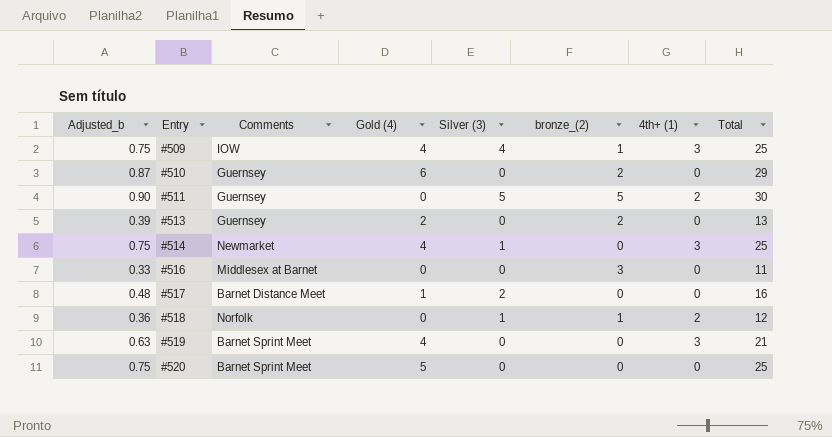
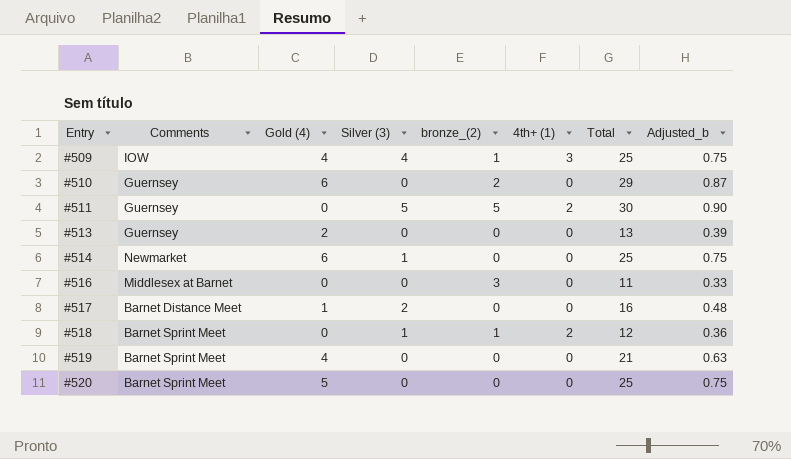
column Adjusted_b | position: 1 -> 8
#513 | bronze_(2): 2 -> 0
#514 | Gold (4): 4 -> 6
#514 | 4th+ (1): 3 -> 0
#518 | Comments: Norfolk -> Barnet Sprint Meet
#519 | 4th+ (1): 3 -> 0

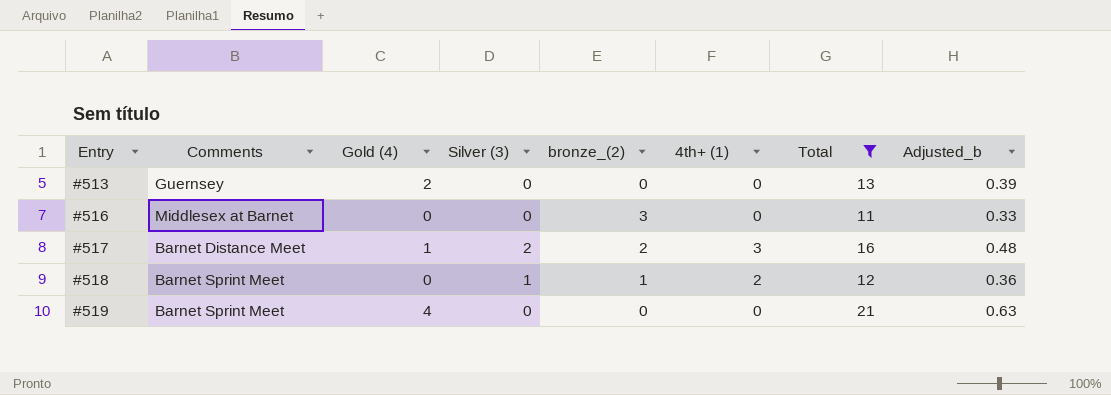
filter: none -> Total <= 21
#517 | bronze_(2): 0 -> 2
#517 | 4th+ (1): 0 -> 3

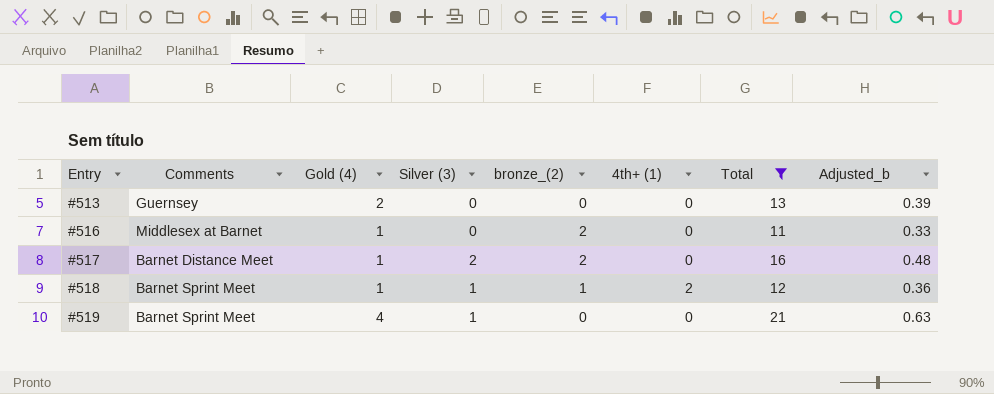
#516 | Gold (4): 0 -> 1
#516 | bronze_(2): 3 -> 2
#517 | 4th+ (1): 3 -> 0
#518 | Gold (4): 0 -> 1
#519 | Silver (3): 0 -> 1

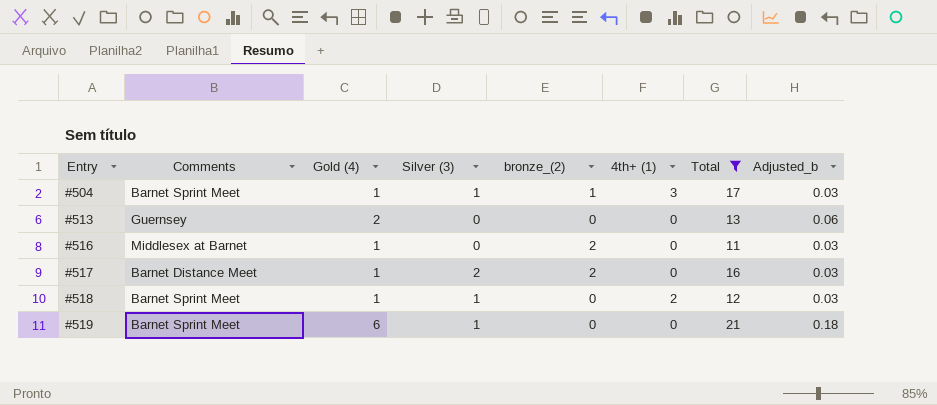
column Adjusted_b | formula: [Total] * 0.03 -> [Gold (4)] * 0.03
row #504: none -> Barnet Sprint Meet | 1 | 1 | 1 | 3 | 17 | 0.03
#518 | bronze_(2): 1 -> 0
#519 | Gold (4): 4 -> 6

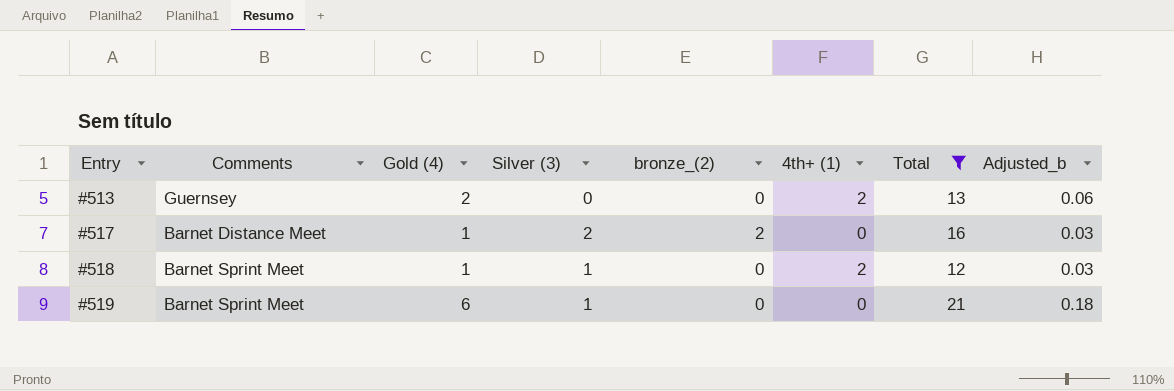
row #504: Barnet Sprint Meet | 1 | 1 | 1 | 3 | 17 | 0.03 -> none
row #516: Middlesex at Barnet | 1 | 0 | 2 | 0 | 11 | 0.03 -> none
#513 | 4th+ (1): 0 -> 2

